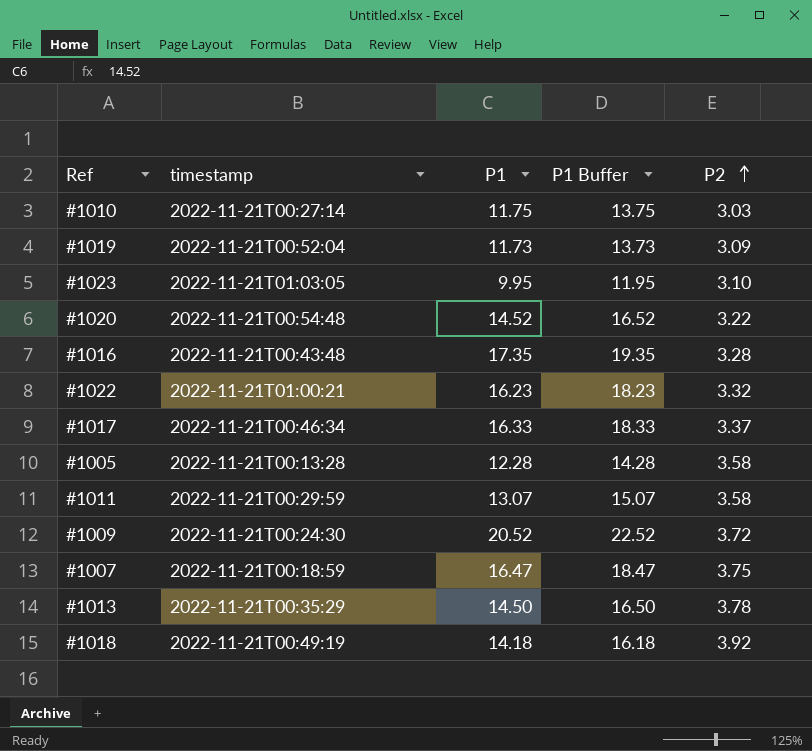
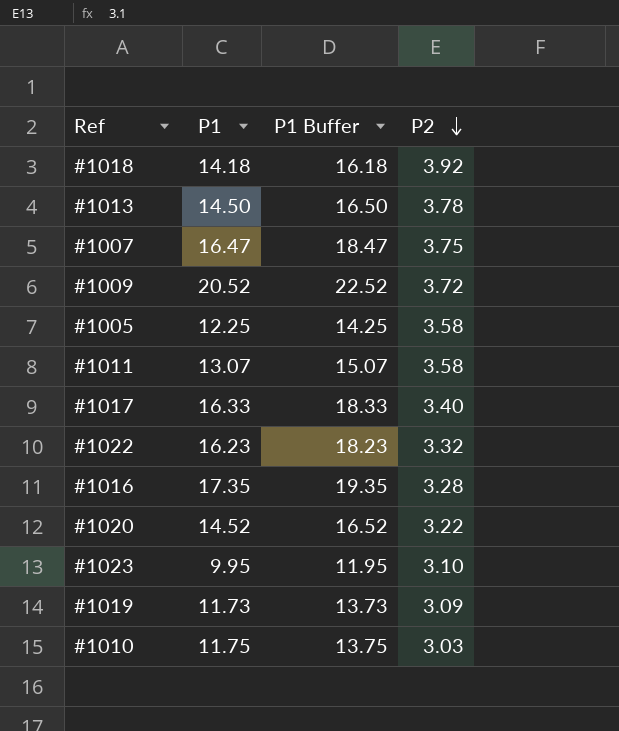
row order: P2 ascending -> P2 descending
column timestamp | position: 2 -> none
#1005 | P1: 12.28 -> 12.25
#1005 | P1 Buffer: 14.28 -> 14.25
#1017 | P2: 3.37 -> 3.40

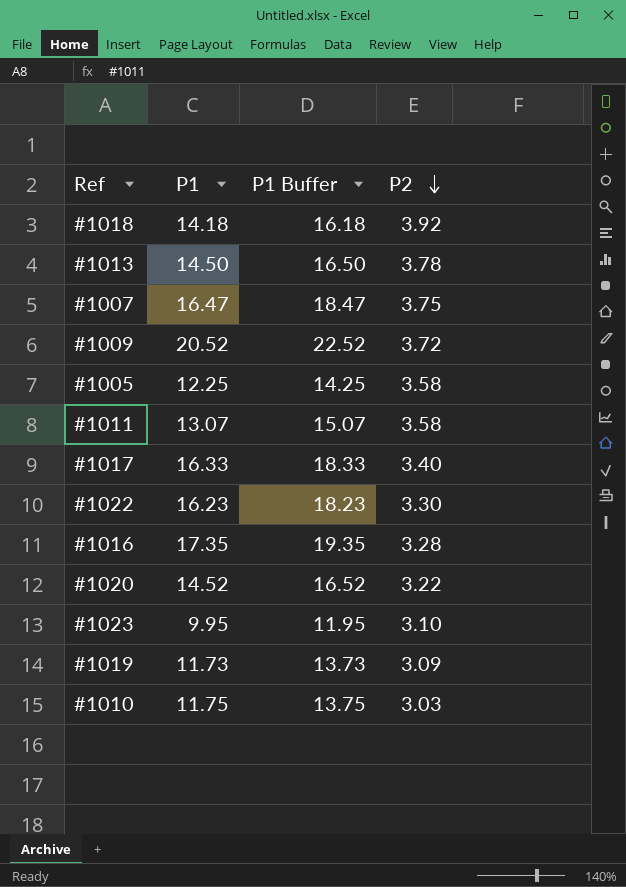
#1022 | P2: 3.32 -> 3.30

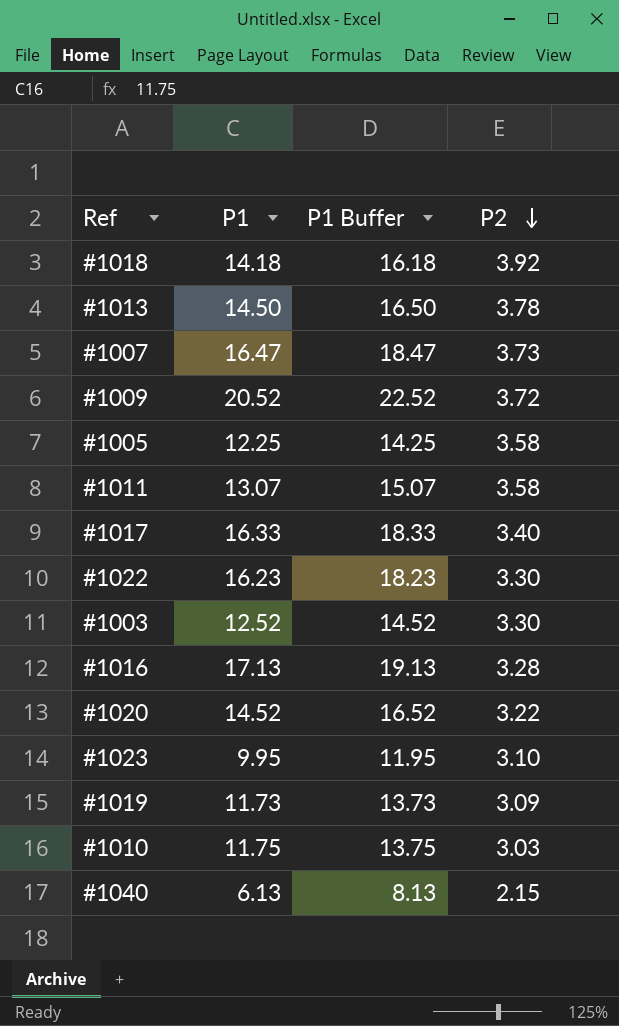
#1007 | P2: 3.75 -> 3.73
row #1003: none -> 12.52 | 14.52 | 3.30
#1016 | P1: 17.35 -> 17.13
#1016 | P1 Buffer: 19.35 -> 19.13
row #1040: none -> 6.13 | 8.13 | 2.15

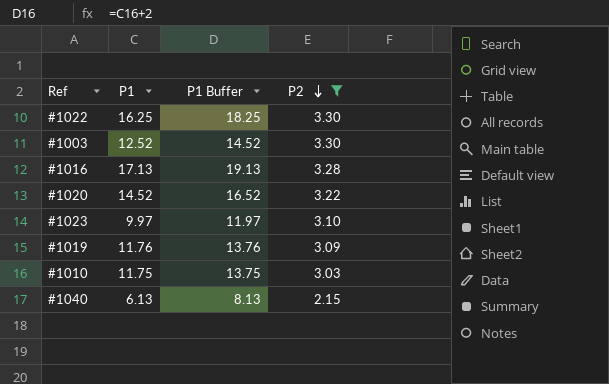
filter: none -> P2 <= 3.30
#1022 | P1: 16.23 -> 16.25
#1022 | P1 Buffer: 18.23 -> 18.25
#1023 | P1: 9.95 -> 9.97
#1023 | P1 Buffer: 11.95 -> 11.97
#1019 | P1: 11.73 -> 11.76
#1019 | P1 Buffer: 13.73 -> 13.76

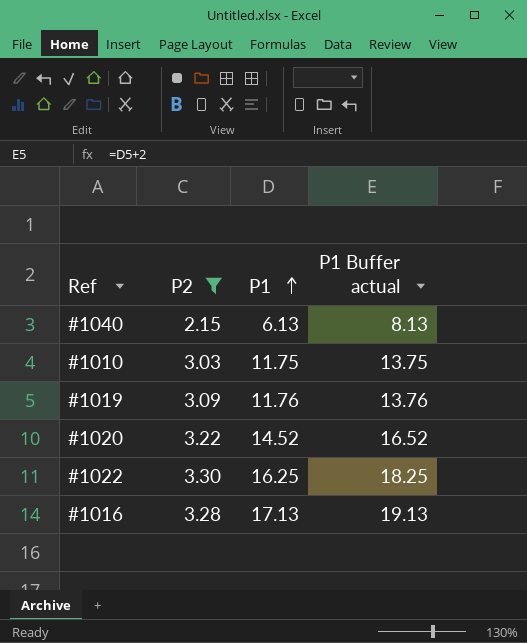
row order: P2 descending -> P1 ascending
column P2 | position: 4 -> 2
column name: P1 Buffer -> P1 Buffer actual
row #1003: 12.52 | 14.52 | 3.30 -> none
row #1023: 9.97 | 11.97 | 3.10 -> none

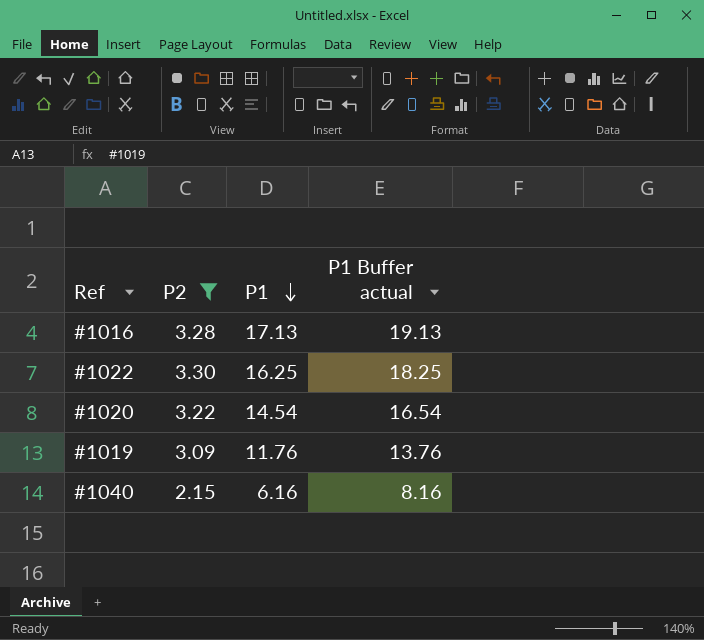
row order: P1 ascending -> P1 descending
row #1010: 3.03 | 11.75 | 13.75 -> none
#1020 | P1: 14.52 -> 14.54
#1020 | P1 Buffer actual: 16.52 -> 16.54
#1040 | P1: 6.13 -> 6.16
#1040 | P1 Buffer actual: 8.13 -> 8.16

